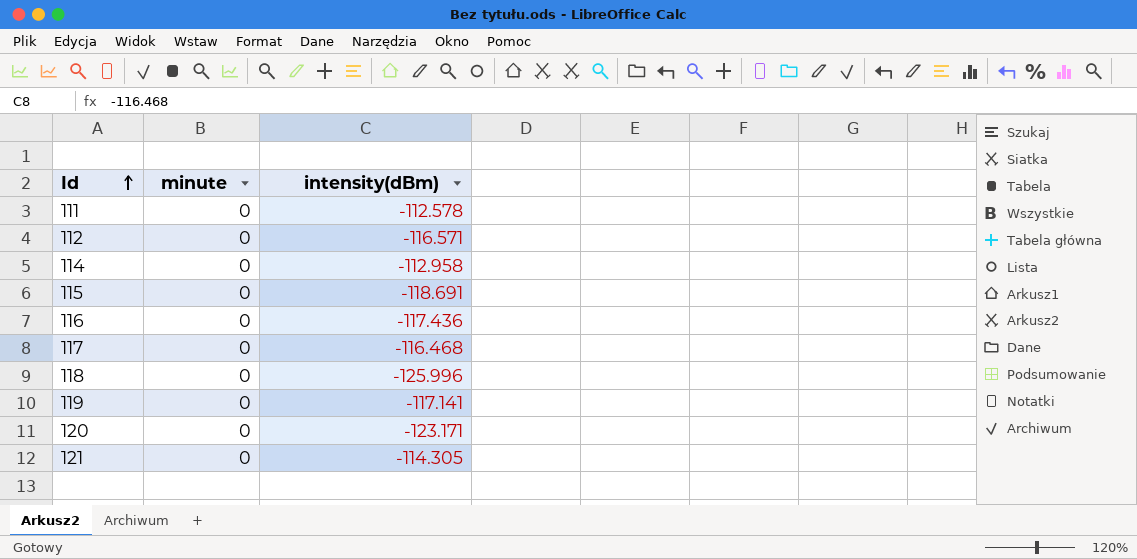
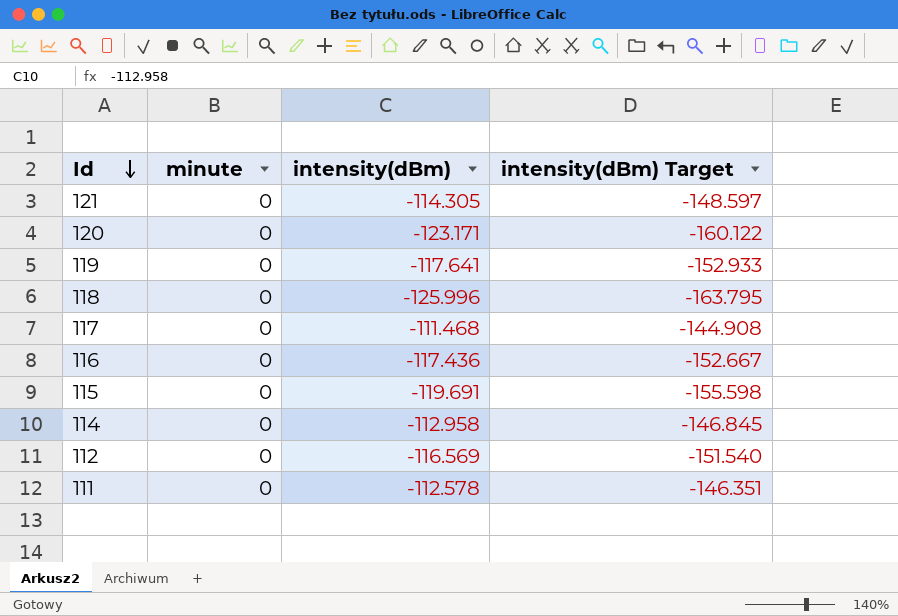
row order: Id ascending -> Id descending
column intensity(dBm) Target | formula: none -> [intensity(dBm)] * 1.3
119 | intensity(dBm): -117.141 -> -117.641
117 | intensity(dBm): -116.468 -> -111.468
115 | intensity(dBm): -118.691 -> -119.691
112 | intensity(dBm): -116.571 -> -116.569

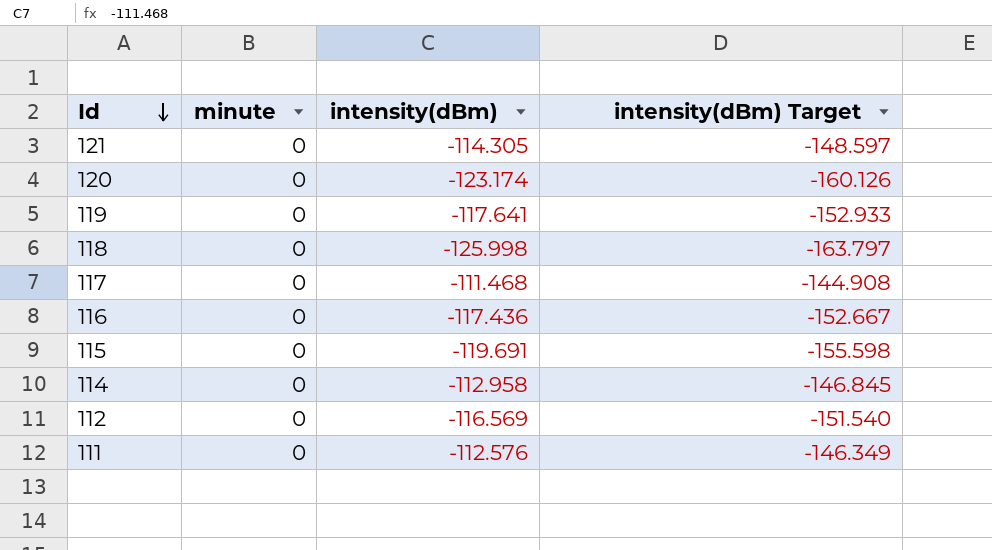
120 | intensity(dBm): -123.171 -> -123.174
120 | intensity(dBm) Target: -160.122 -> -160.126
118 | intensity(dBm): -125.996 -> -125.998
118 | intensity(dBm) Target: -163.795 -> -163.797
111 | intensity(dBm): -112.578 -> -112.576
111 | intensity(dBm) Target: -146.351 -> -146.349

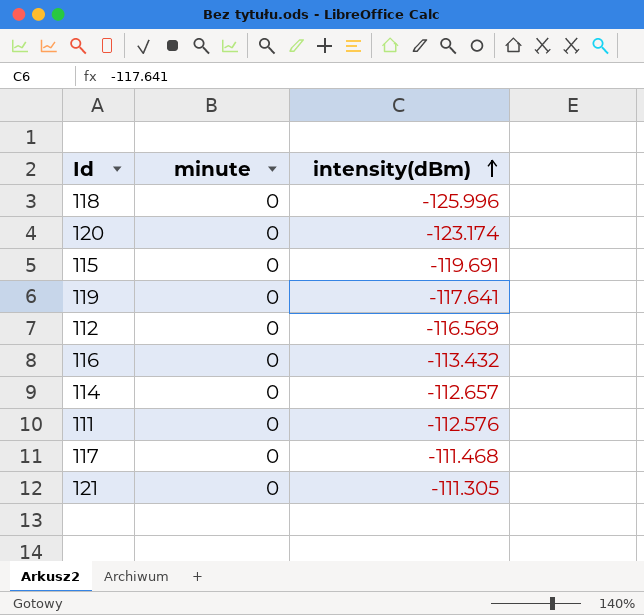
row order: Id descending -> intensity(dBm) ascending
column intensity(dBm) Target | formula: [intensity(dBm)] * 1.3 -> none
118 | intensity(dBm): -125.998 -> -125.996
116 | intensity(dBm): -117.436 -> -113.432
114 | intensity(dBm): -112.958 -> -112.657
121 | intensity(dBm): -114.305 -> -111.305

